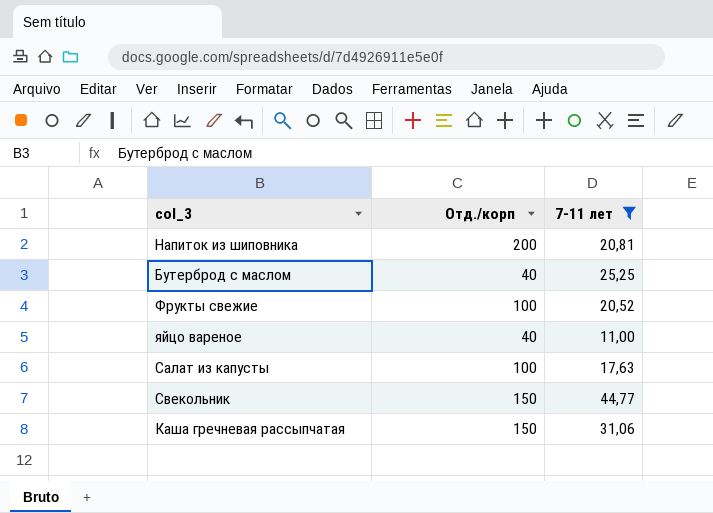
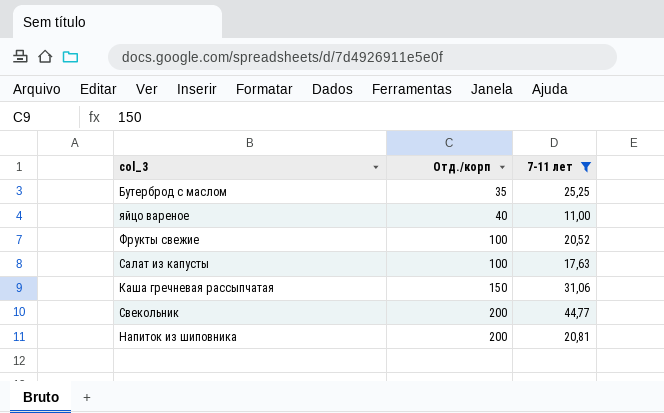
row order: none -> Отд./корп ascending
Бутерброд с маслом | Отд./корп: 40 -> 35
Свекольник | Отд./корп: 150 -> 200

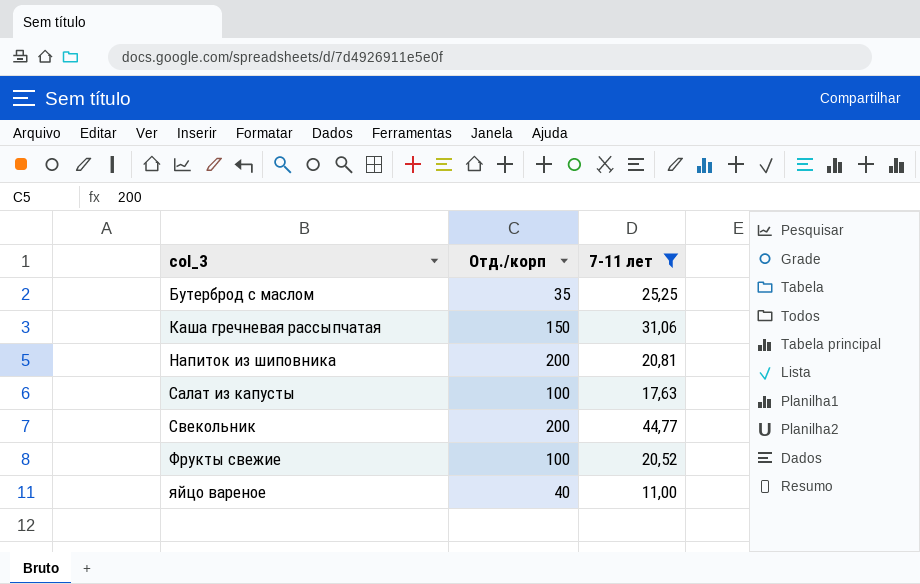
row order: Отд./корп ascending -> col_3 ascending

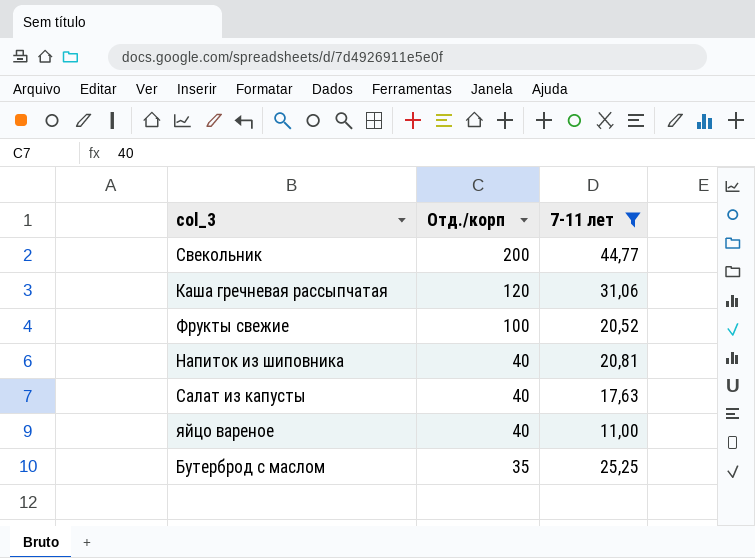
row order: col_3 ascending -> Отд./корп descending
Каша гречневая рассыпчатая | Отд./корп: 150 -> 120
Напиток из шиповника | Отд./корп: 200 -> 40
Салат из капусты | Отд./корп: 100 -> 40

